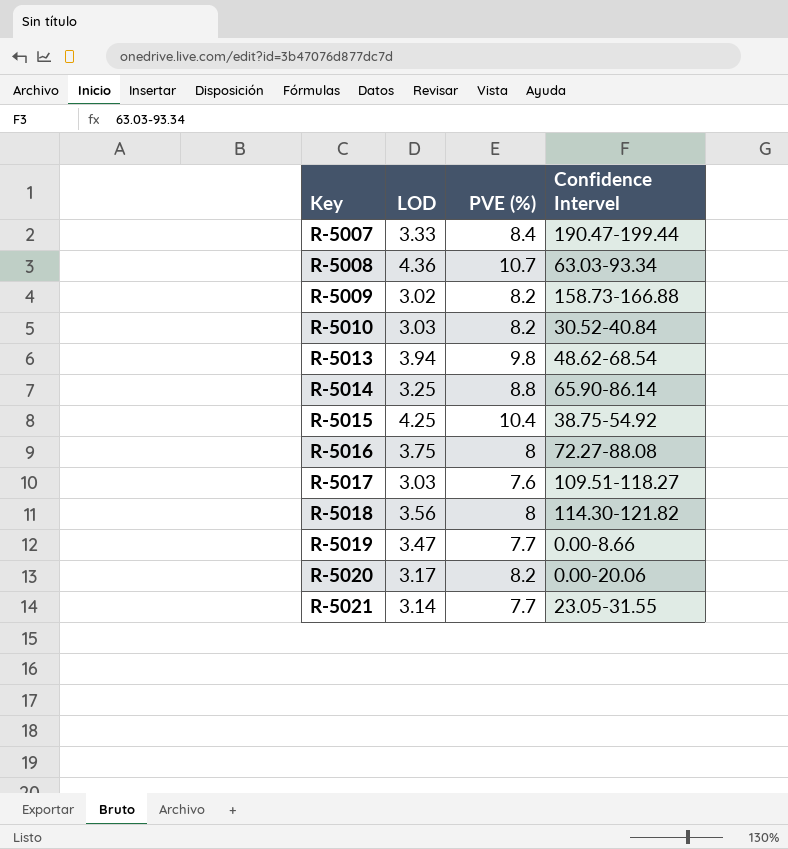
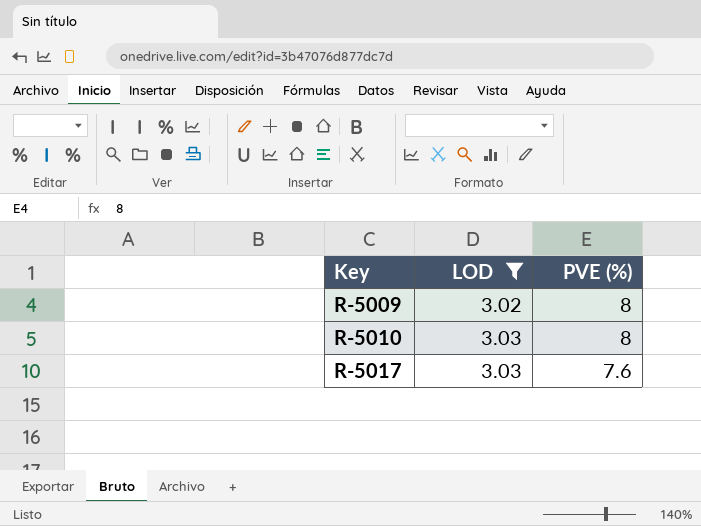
filter: none -> LOD <= 3.03
column Confidence Intervel | position: 4 -> none
R-5009 | PVE (%): 8.2 -> 8
R-5010 | PVE (%): 8.2 -> 8

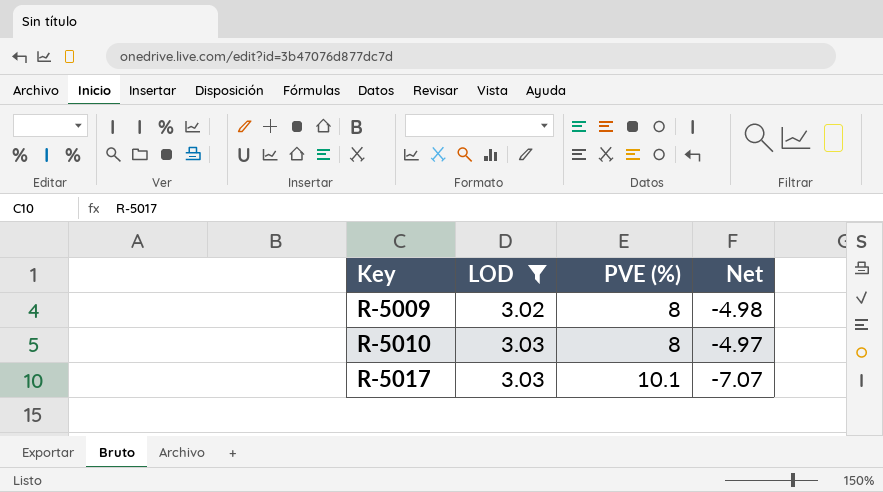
column Net | formula: none -> [LOD] - [PVE (%)]
R-5017 | PVE (%): 7.6 -> 10.1

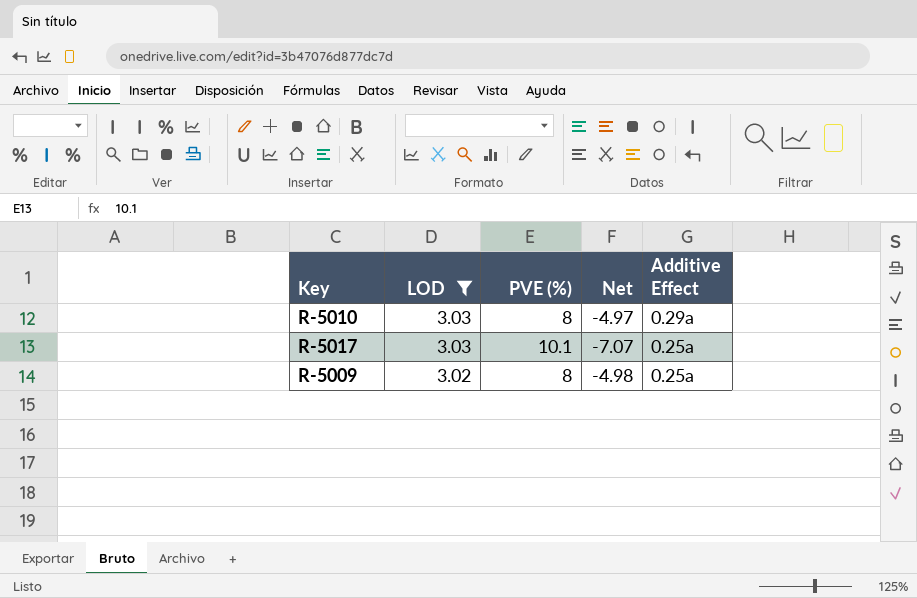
row order: Key ascending -> LOD descending
column Additive Effect | position: none -> 5

